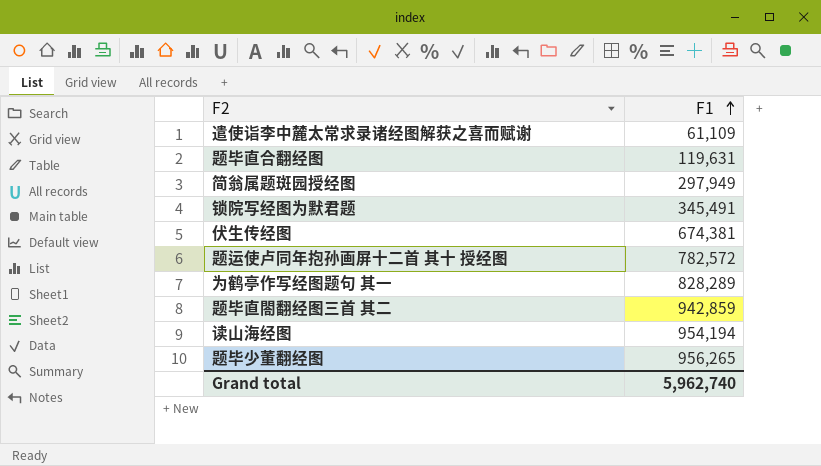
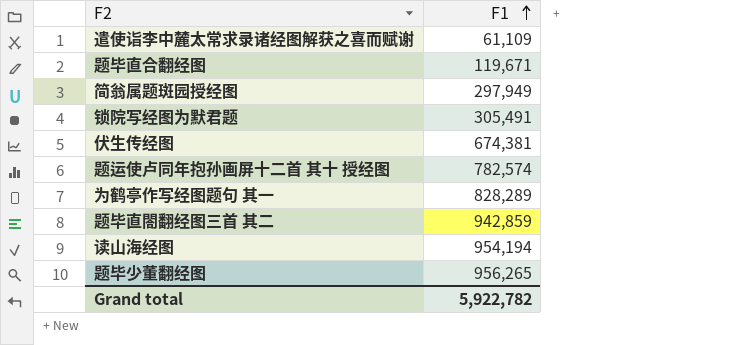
题毕直合翻经图 | F1: 119,631 -> 119,671
锁院写经图为默君题 | F1: 345,491 -> 305,491
题运使卢同年抱孙画屏十二首 其十 授经图 | F1: 782,572 -> 782,574
Grand total | F1: 5,962,740 -> 5,922,782

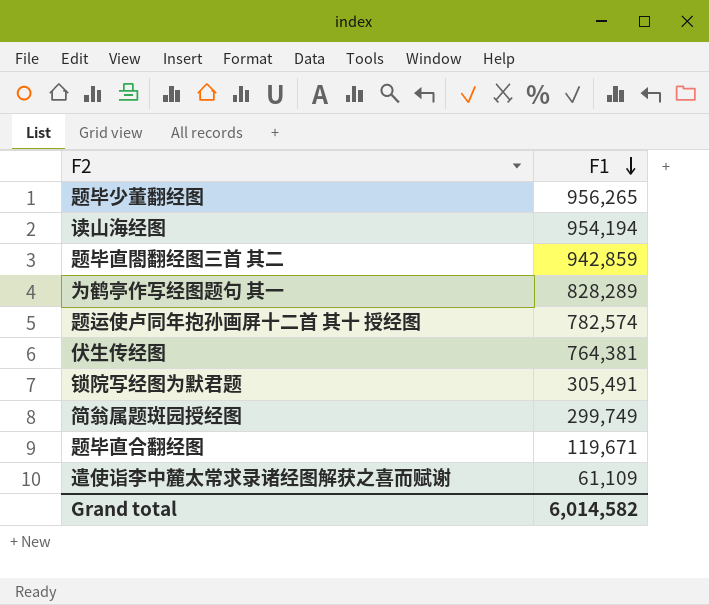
row order: F1 ascending -> F1 descending
伏生传经图 | F1: 674,381 -> 764,381
简翁属题斑园授经图 | F1: 297,949 -> 299,749
Grand total | F1: 5,922,782 -> 6,014,582

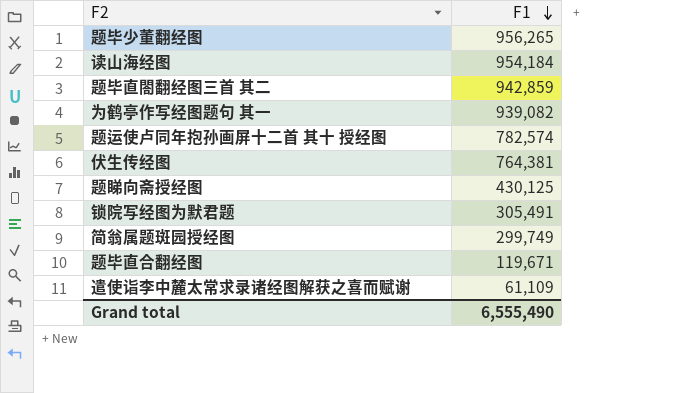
读山海经图 | F1: 954,194 -> 954,184
为鹤亭作写经图题句 其一 | F1: 828,289 -> 939,082
row 题睇向斋授经图: none -> 430,125
Grand total | F1: 6,014,582 -> 6,555,490

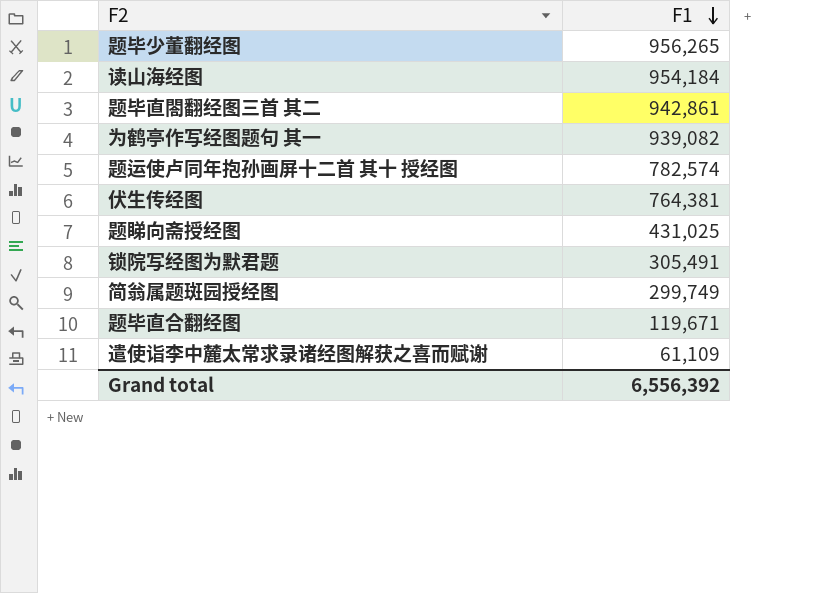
题毕直閤翻经图三首 其二 | F1: 942,859 -> 942,861
题睇向斋授经图 | F1: 430,125 -> 431,025
Grand total | F1: 6,555,490 -> 6,556,392

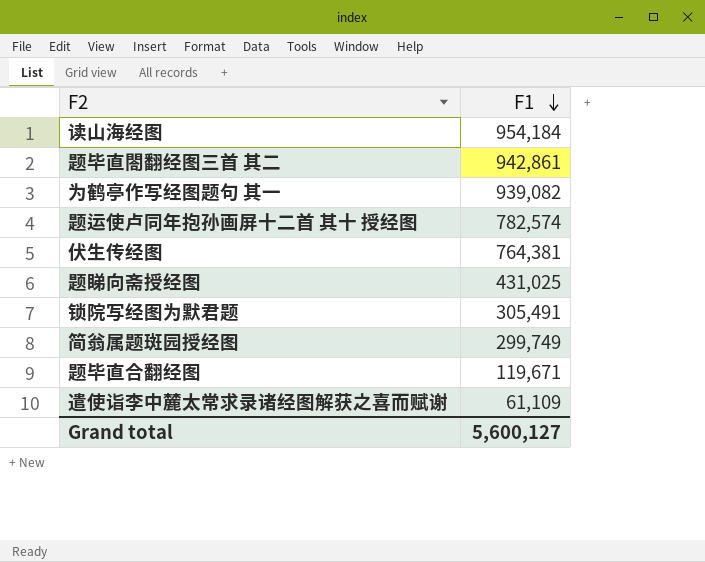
row 题毕少董翻经图: 956,265 -> none
Grand total | F1: 6,556,392 -> 5,600,127

